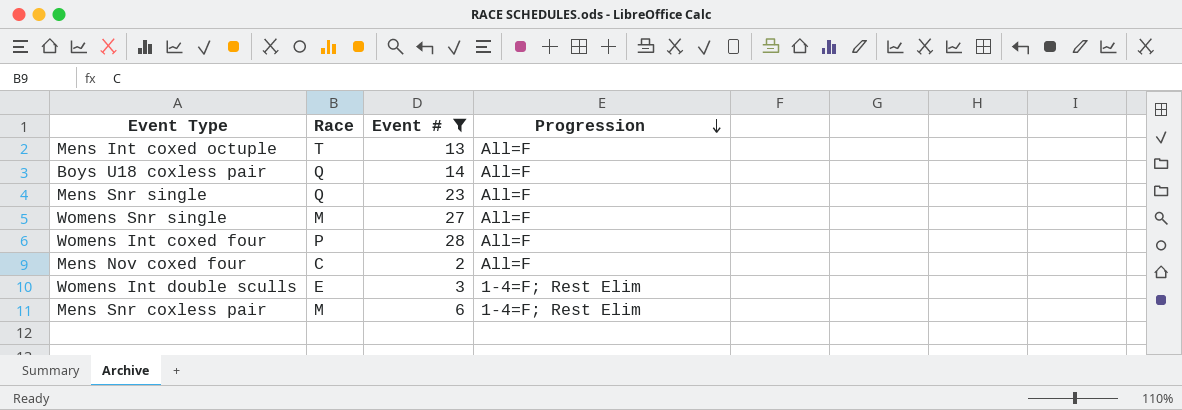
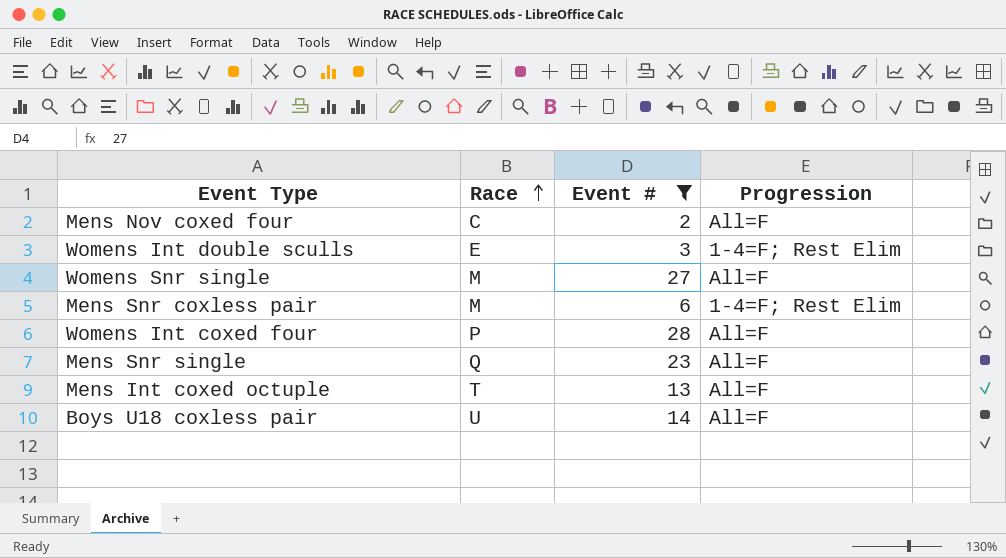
row order: Progression descending -> Race ascending
Boys U18 coxless pair | Race: Q -> U

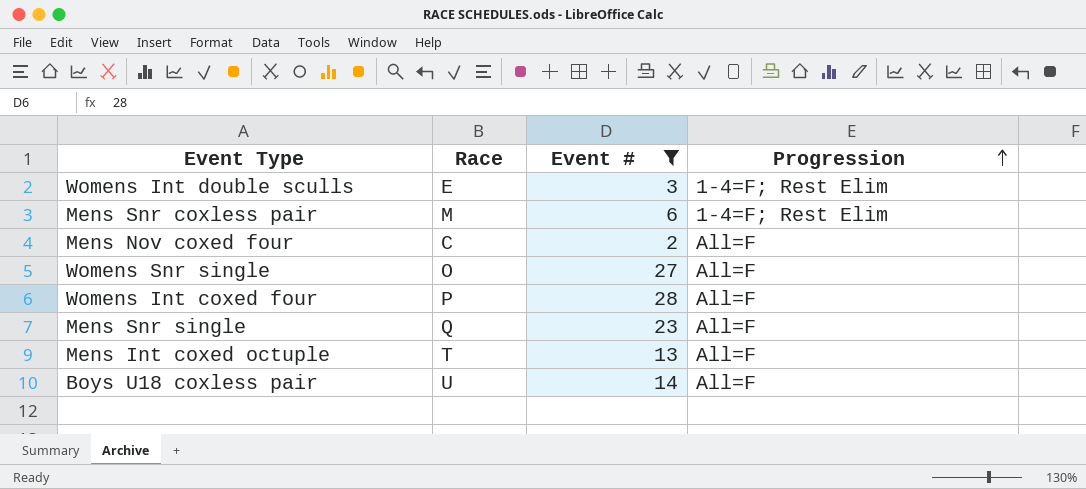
row order: Race ascending -> Progression ascending
Womens Snr single | Race: M -> O

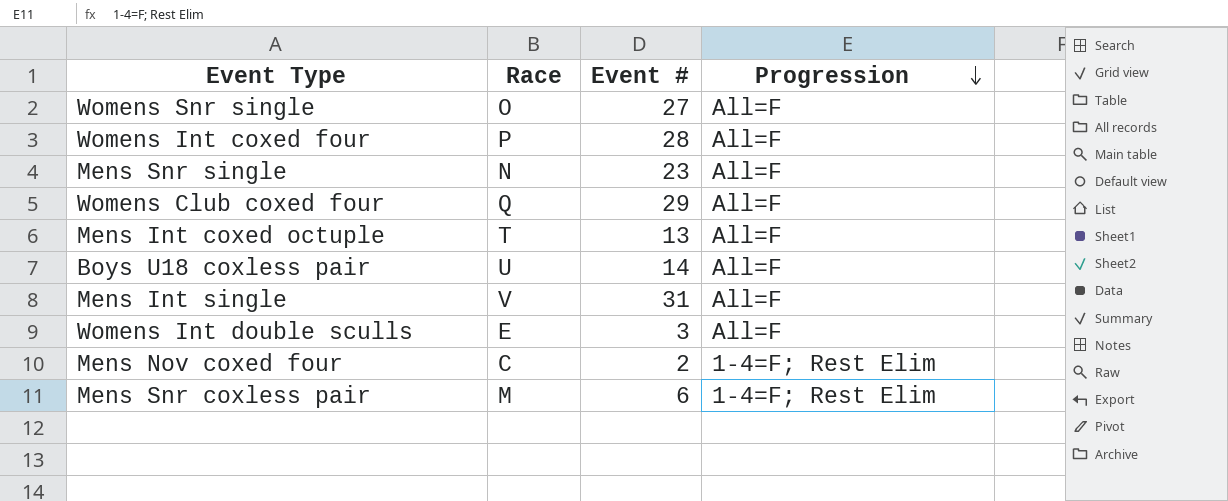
filter: Event # <= 28 -> none
row order: Progression ascending -> Progression descending
Mens Snr single | Race: Q -> N
Womens Int double sculls | Progression: 1-4=F; Rest Elim -> All=F
Mens Nov coxed four | Progression: All=F -> 1-4=F; Rest Elim

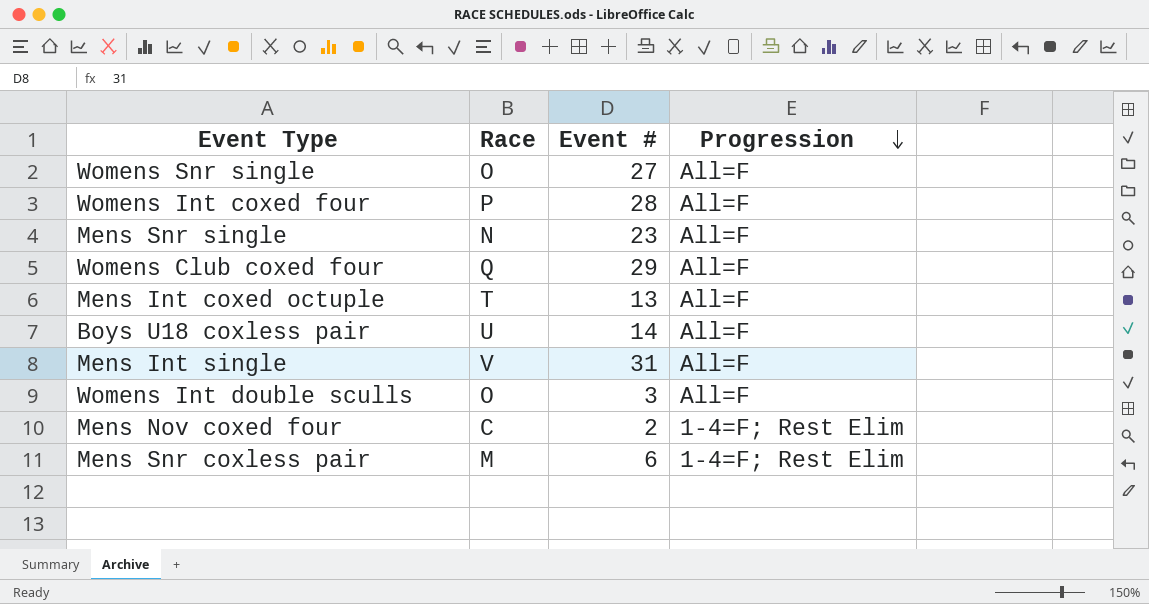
Womens Int double sculls | Race: E -> O

